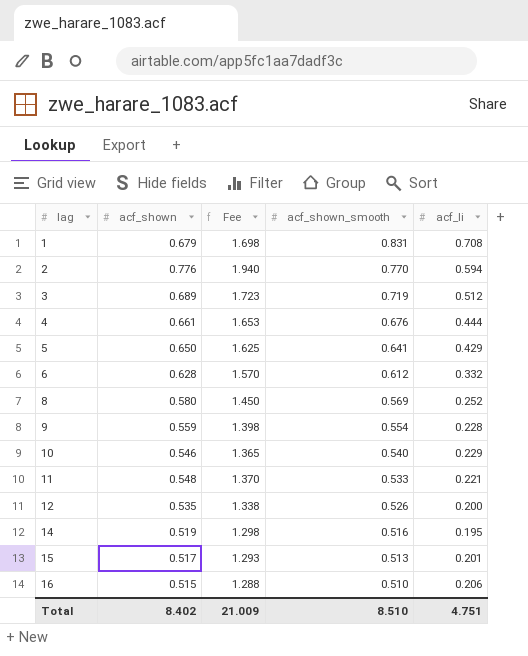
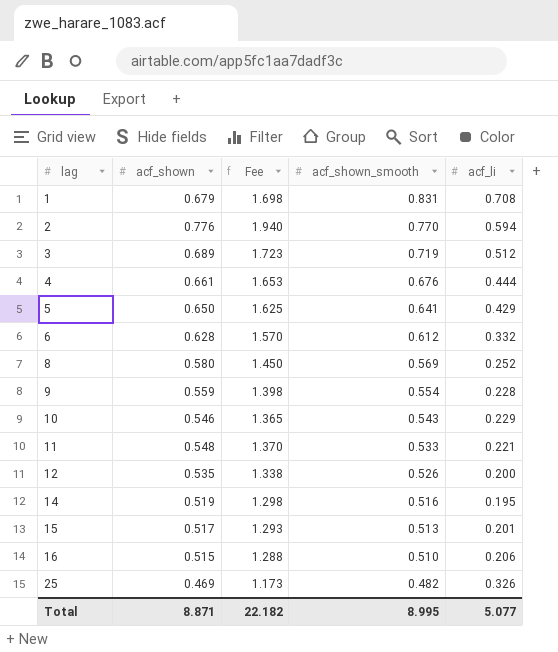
10 | acf_shown_smooth: 0.540 -> 0.543
row 25: none -> 0.469 | 1.173 | 0.482 | 0.326
Total | acf_shown: 8.402 -> 8.871
Total | Fee: 21.009 -> 22.182
Total | acf_shown_smooth: 8.510 -> 8.995
Total | acf_li: 4.751 -> 5.077

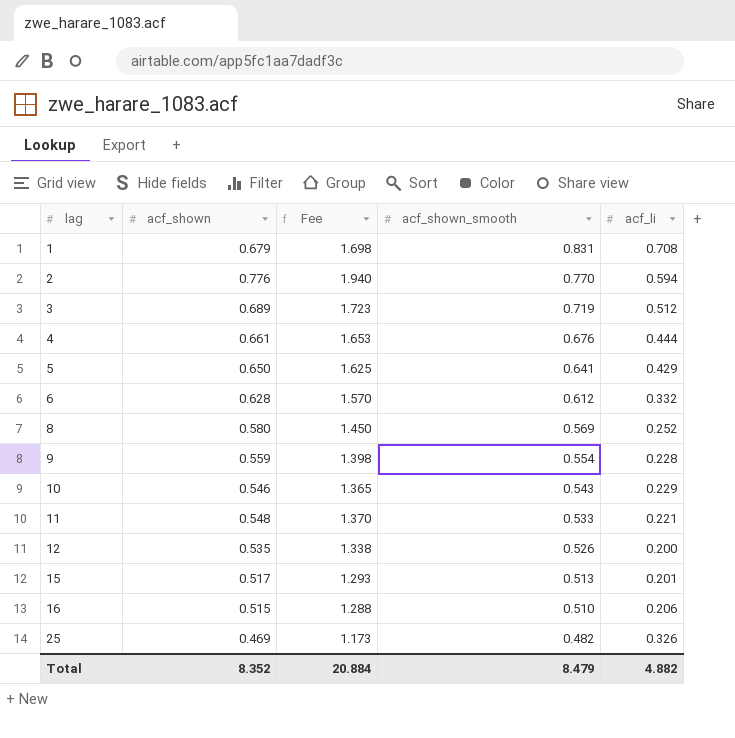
row 14: 0.519 | 1.298 | 0.516 | 0.195 -> none
Total | acf_shown: 8.871 -> 8.352
Total | Fee: 22.182 -> 20.884
Total | acf_shown_smooth: 8.995 -> 8.479
Total | acf_li: 5.077 -> 4.882

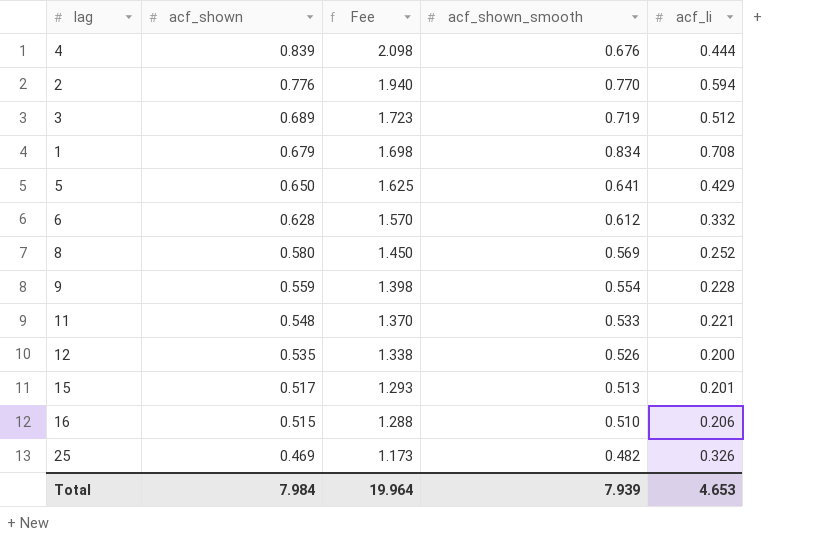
row order: lag ascending -> acf_shown descending
row 10: 0.546 | 1.365 | 0.543 | 0.229 -> none
4 | acf_shown: 0.661 -> 0.839
4 | Fee: 1.653 -> 2.098
1 | acf_shown_smooth: 0.831 -> 0.834
Total | acf_shown: 8.352 -> 7.984
Total | Fee: 20.884 -> 19.964
Total | acf_shown_smooth: 8.479 -> 7.939
Total | acf_li: 4.882 -> 4.653

